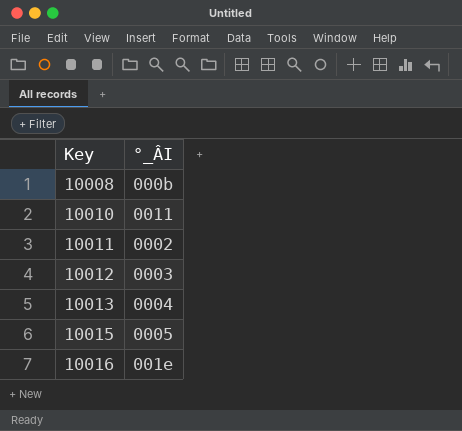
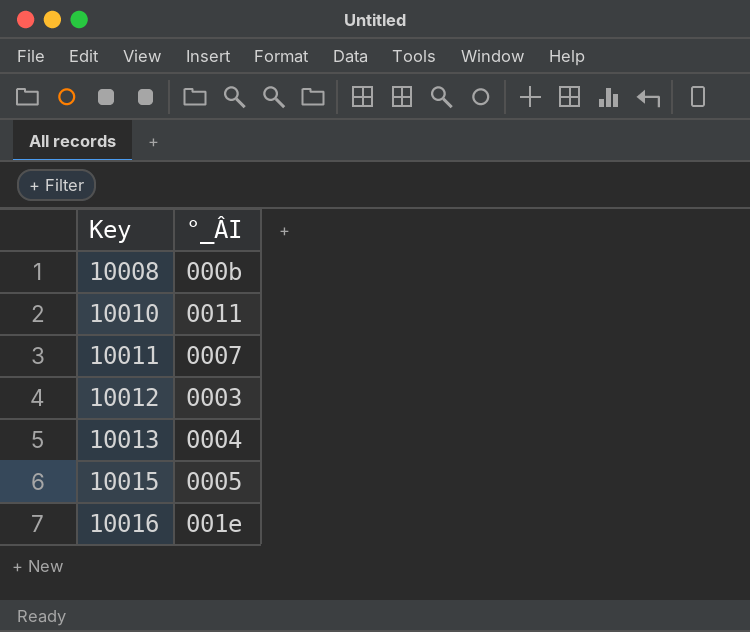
10011 | °_ÂI: 0002 -> 0007

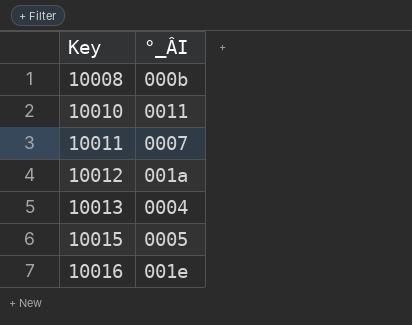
10012 | °_ÂI: 0003 -> 001a

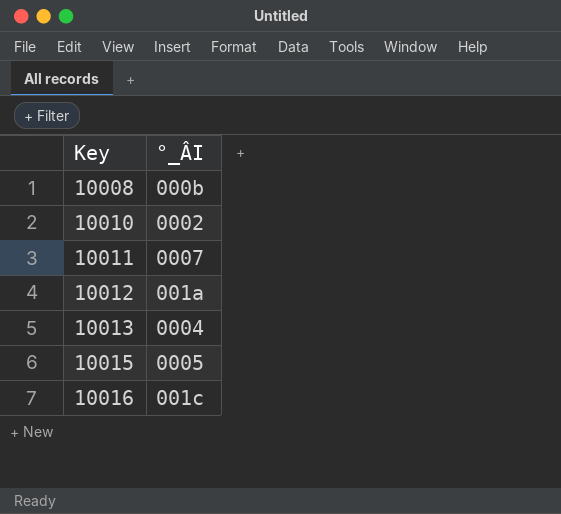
10010 | °_ÂI: 0011 -> 0002
10016 | °_ÂI: 001e -> 001c

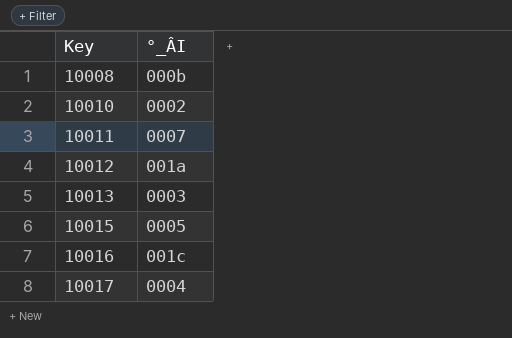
10013 | °_ÂI: 0004 -> 0003
row 10017: none -> 0004

